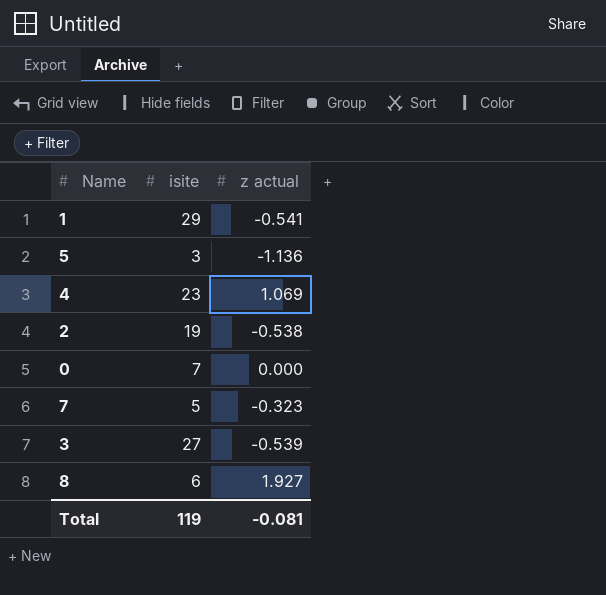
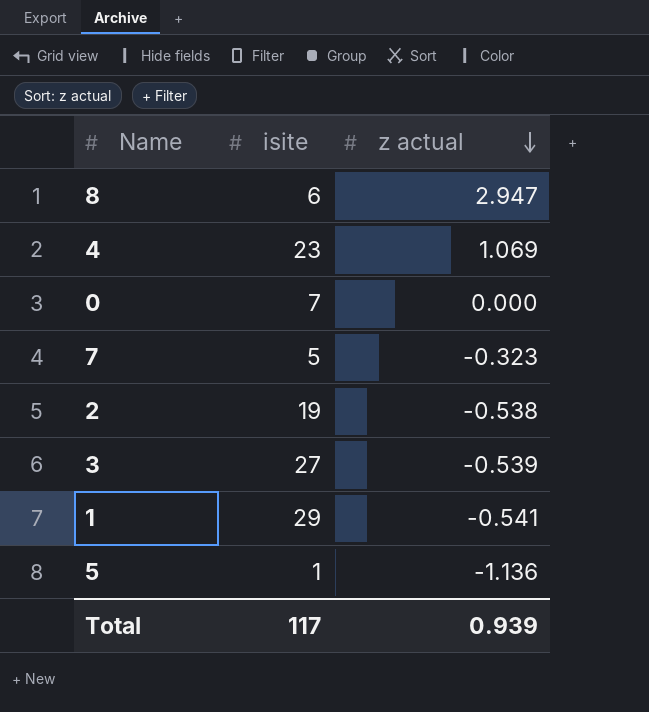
row order: none -> z actual descending
8 | z actual: 1.927 -> 2.947
5 | isite: 3 -> 1
Total | isite: 119 -> 117
Total | z actual: -0.081 -> 0.939

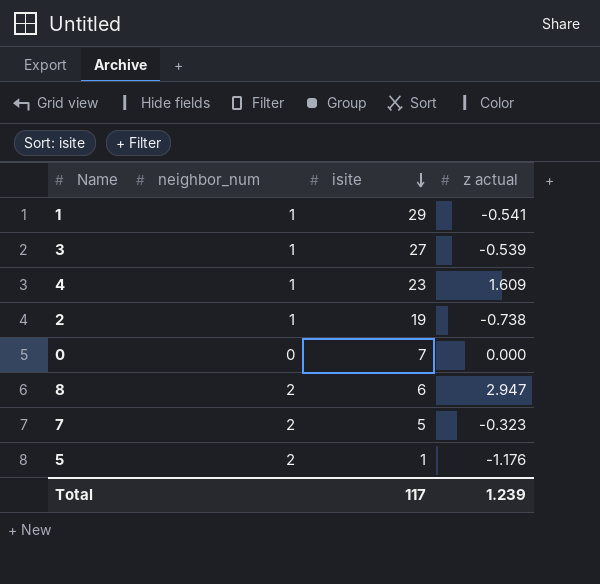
row order: z actual descending -> isite descending
column neighbor_num | position: none -> 2
4 | z actual: 1.069 -> 1.609
2 | z actual: -0.538 -> -0.738
5 | z actual: -1.136 -> -1.176
Total | z actual: 0.939 -> 1.239

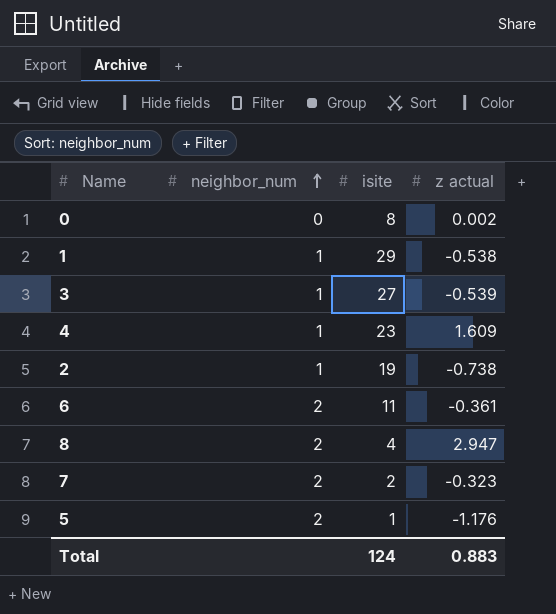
row order: isite descending -> neighbor_num ascending
0 | isite: 7 -> 8
0 | z actual: 0.000 -> 0.002
1 | z actual: -0.541 -> -0.538
row 6: none -> 2 | 11 | -0.361
8 | isite: 6 -> 4
7 | isite: 5 -> 2
Total | isite: 117 -> 124
Total | z actual: 1.239 -> 0.883

